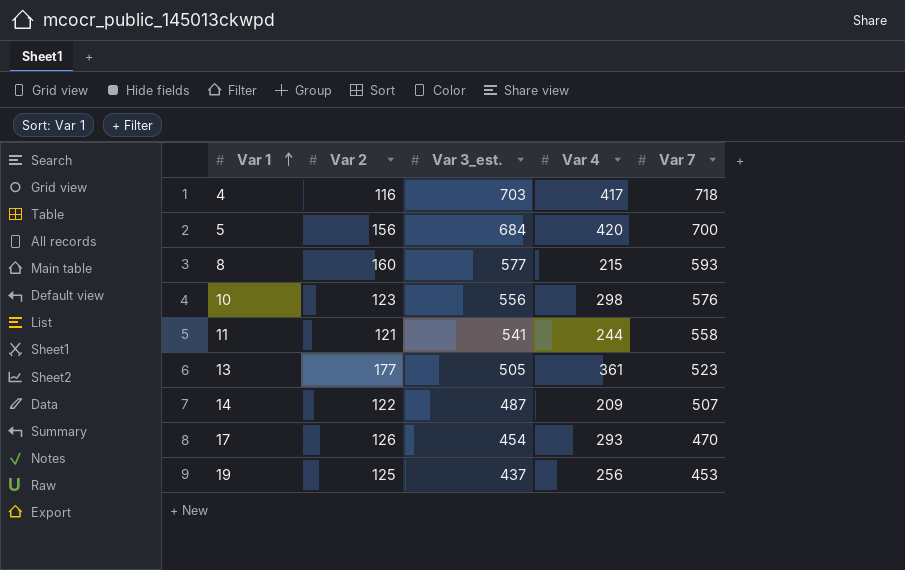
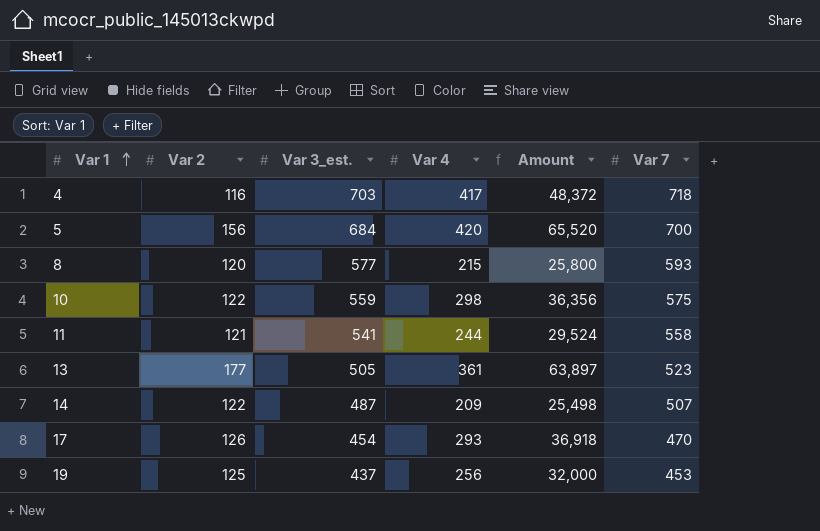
column Amount | formula: none -> [Var 2] * [Var 4]
8 | Var 2: 160 -> 120
10 | Var 2: 123 -> 122
10 | Var 3_est.: 556 -> 559
10 | Var 7: 576 -> 575

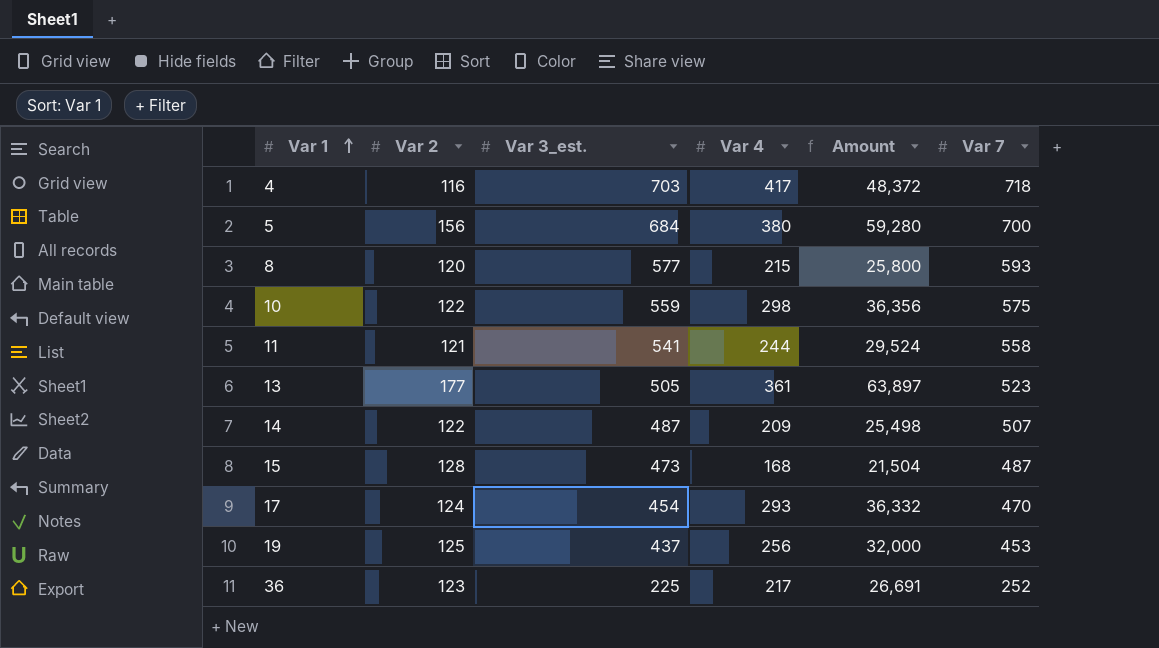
5 | Var 4: 420 -> 380
5 | Amount: 65,520 -> 59,280
row 15: none -> 128 | 473 | 168 | 21,504 | 487
17 | Var 2: 126 -> 124
17 | Amount: 36,918 -> 36,332
row 36: none -> 123 | 225 | 217 | 26,691 | 252

